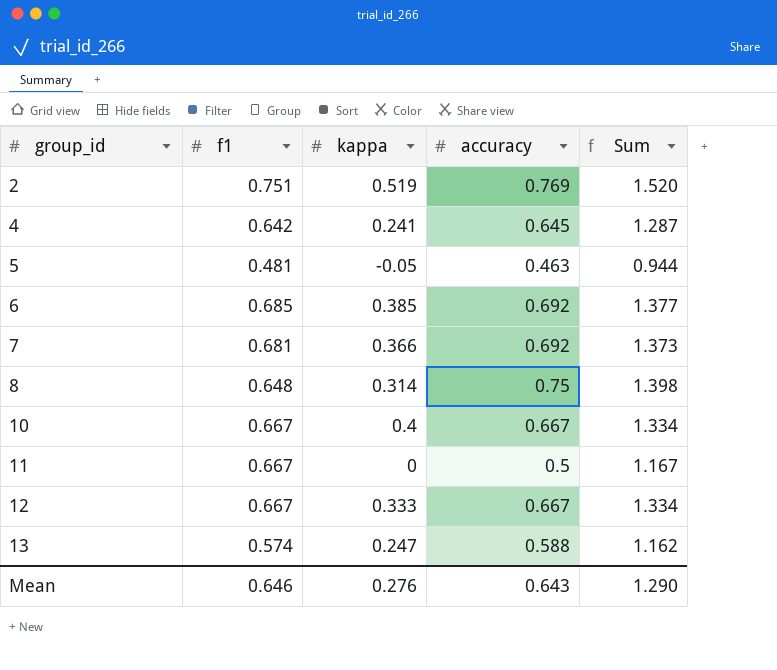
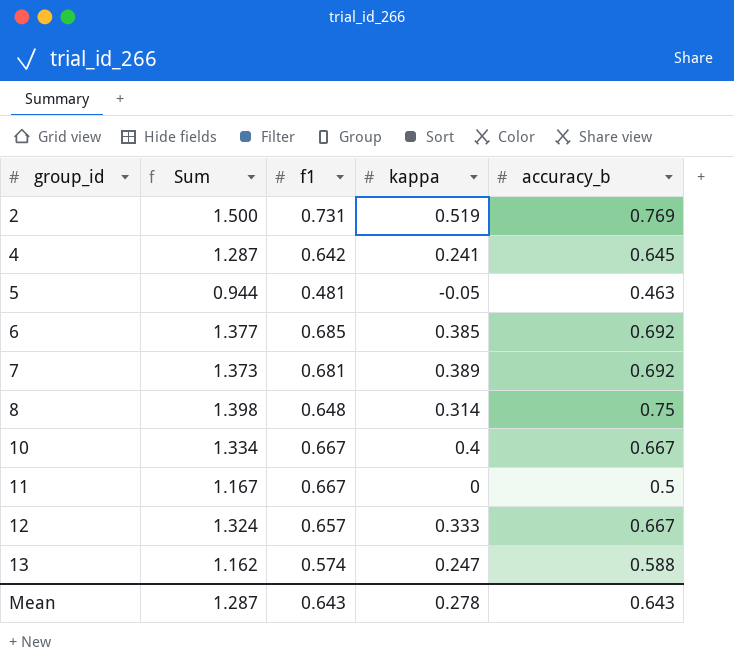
column Sum | position: 5 -> 2
column name: accuracy -> accuracy_b
2 | Sum: 1.520 -> 1.500
2 | f1: 0.751 -> 0.731
7 | kappa: 0.366 -> 0.389
12 | Sum: 1.334 -> 1.324
12 | f1: 0.667 -> 0.657
Mean | Sum: 1.290 -> 1.287
Mean | f1: 0.646 -> 0.643
Mean | kappa: 0.276 -> 0.278

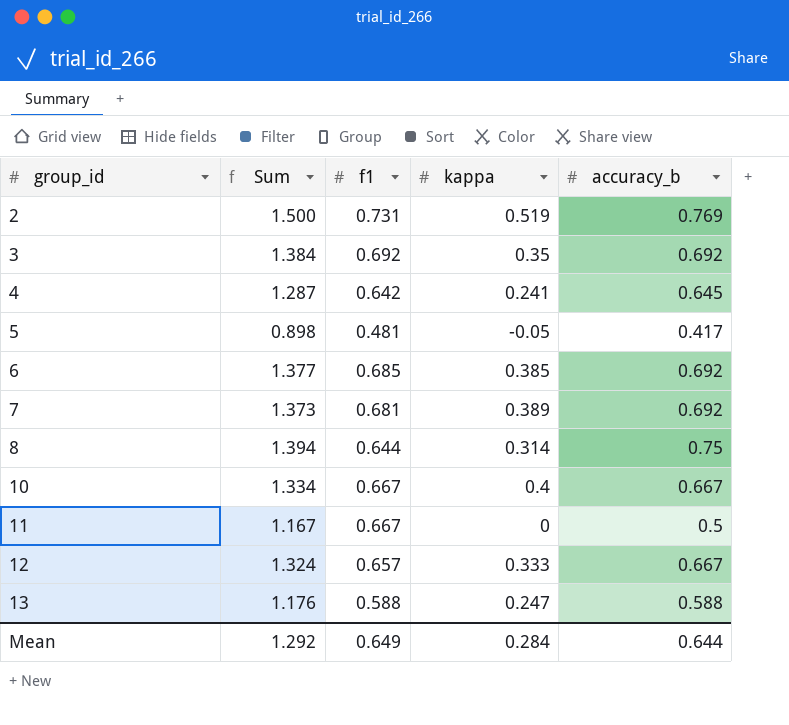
row 3: none -> 1.384 | 0.692 | 0.35 | 0.692
5 | Sum: 0.944 -> 0.898
5 | accuracy_b: 0.463 -> 0.417
8 | Sum: 1.398 -> 1.394
8 | f1: 0.648 -> 0.644
13 | Sum: 1.162 -> 1.176
13 | f1: 0.574 -> 0.588
Mean | Sum: 1.287 -> 1.292
Mean | f1: 0.643 -> 0.649
Mean | kappa: 0.278 -> 0.284
Mean | accuracy_b: 0.643 -> 0.644

